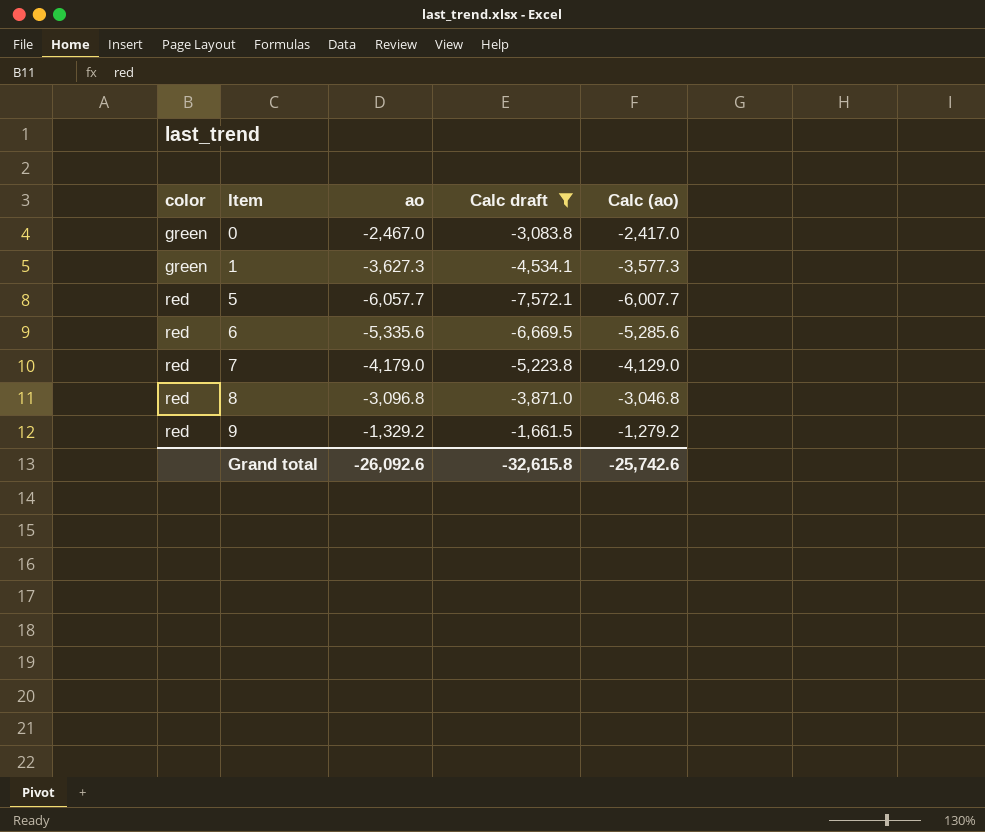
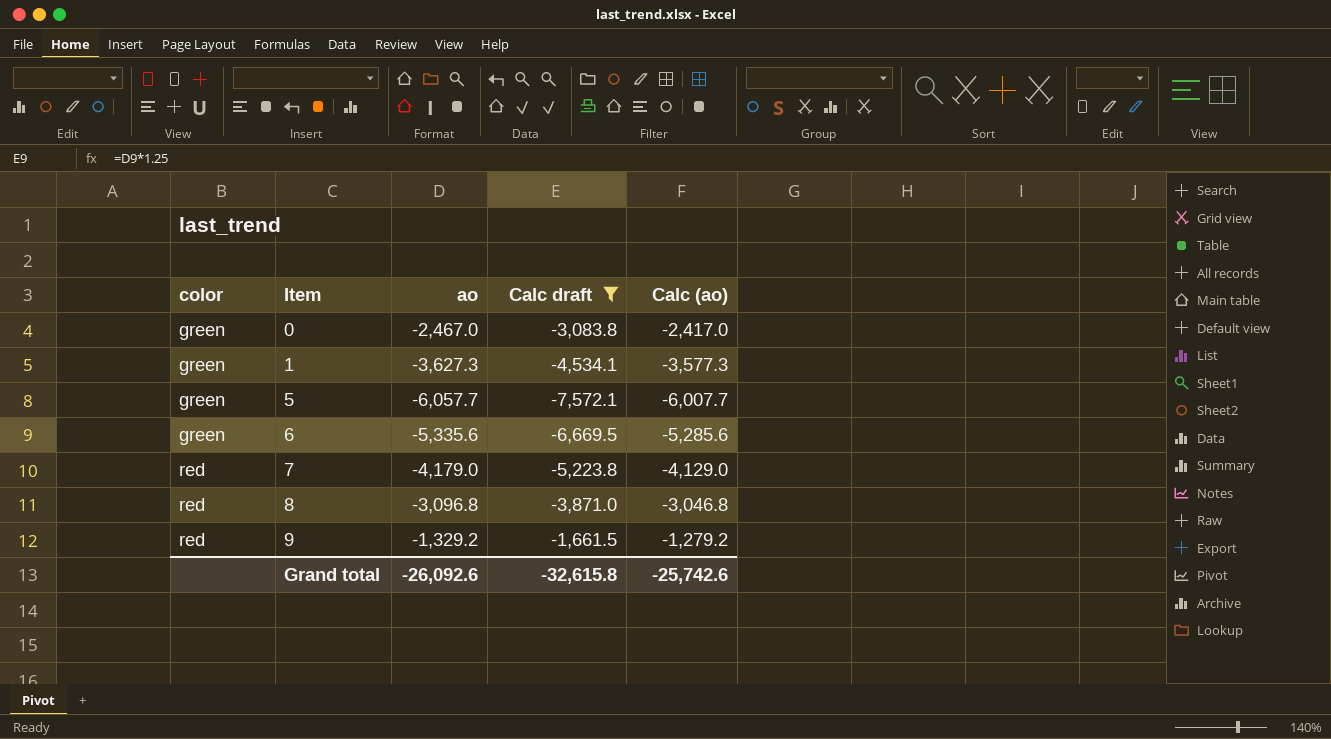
5 | color: red -> green
6 | color: red -> green

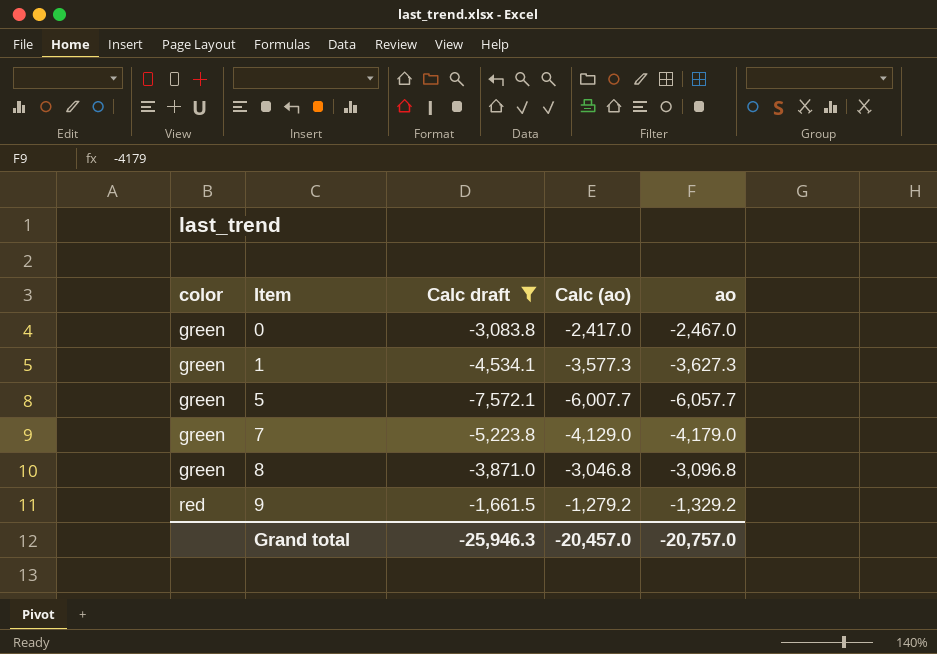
column ao | position: 3 -> 5
row 6: green | -5,335.6 | -6,669.5 | -5,285.6 -> none
7 | color: red -> green
8 | color: red -> green
Grand total | Calc draft: -32,615.8 -> -25,946.3
Grand total | Calc (ao): -25,742.6 -> -20,457.0
Grand total | ao: -26,092.6 -> -20,757.0

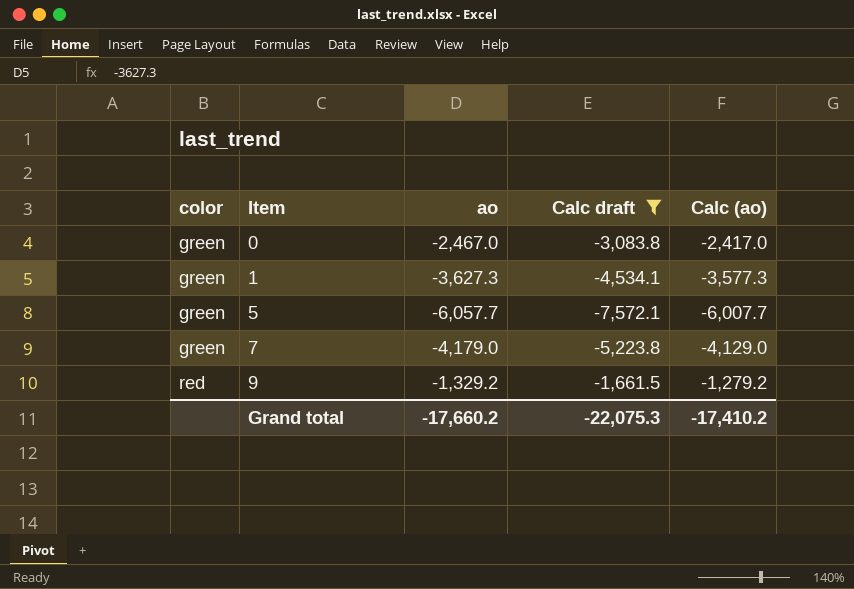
column ao | position: 5 -> 3
row 8: green | -3,871.0 | -3,046.8 | -3,096.8 -> none
Grand total | ao: -20,757.0 -> -17,660.2
Grand total | Calc draft: -25,946.3 -> -22,075.3
Grand total | Calc (ao): -20,457.0 -> -17,410.2

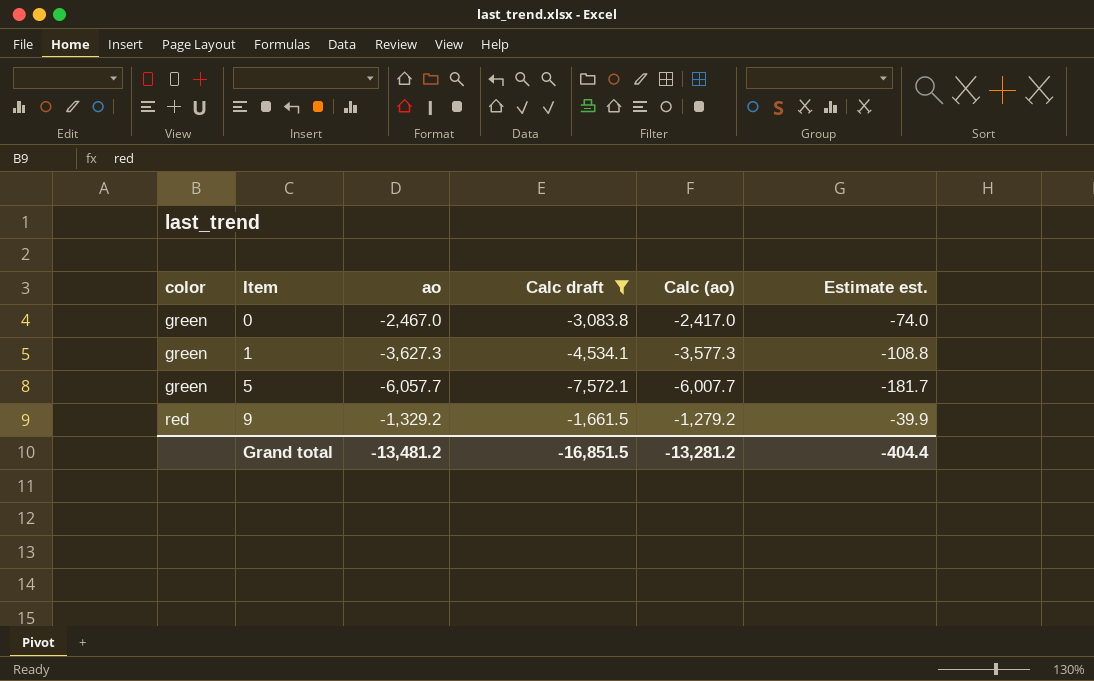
column Estimate est. | formula: none -> [ao] * 0.03
row 7: green | -4,179.0 | -5,223.8 | -4,129.0 -> none
Grand total | ao: -17,660.2 -> -13,481.2
Grand total | Calc draft: -22,075.3 -> -16,851.5
Grand total | Calc (ao): -17,410.2 -> -13,281.2

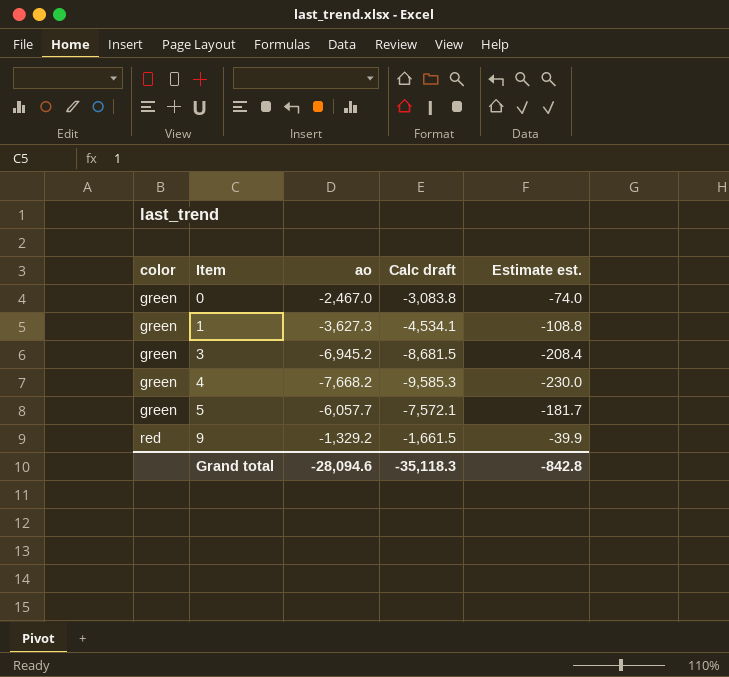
filter: Calc draft >= -7,572.1 -> none
column Calc (ao) | formula: [ao] + 50 -> none
Grand total | ao: -13,481.2 -> -28,094.6
Grand total | Calc draft: -16,851.5 -> -35,118.3
Grand total | Estimate est.: -404.4 -> -842.8

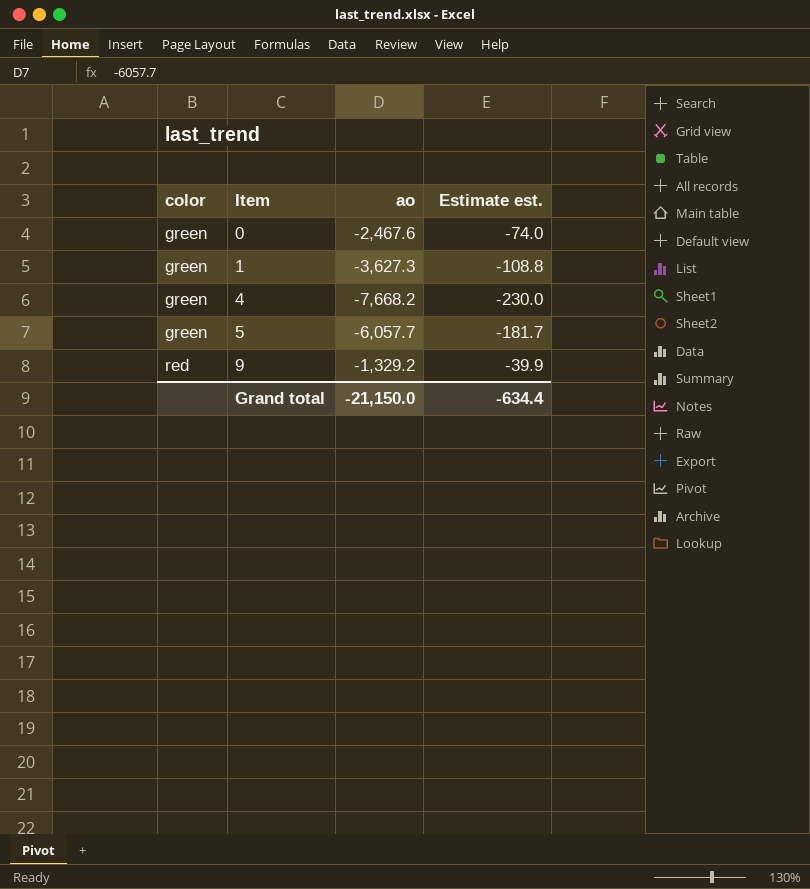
column Calc draft | formula: [ao] * 1.25 -> none
row 3: green | -6,945.2 | -8,681.5 | -208.4 -> none
0 | ao: -2,467.0 -> -2,467.6
Grand total | ao: -28,094.6 -> -21,150.0
Grand total | Estimate est.: -842.8 -> -634.4

